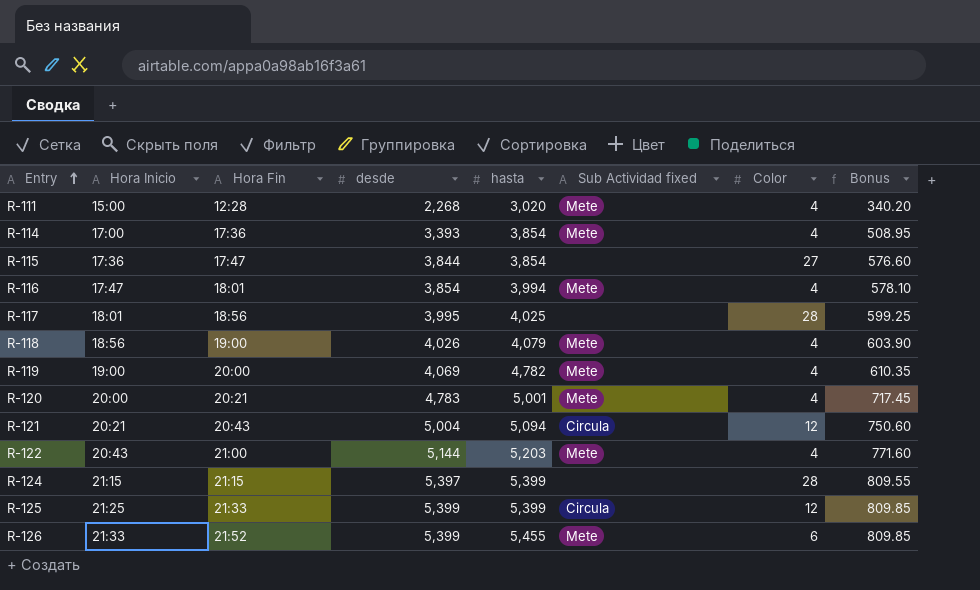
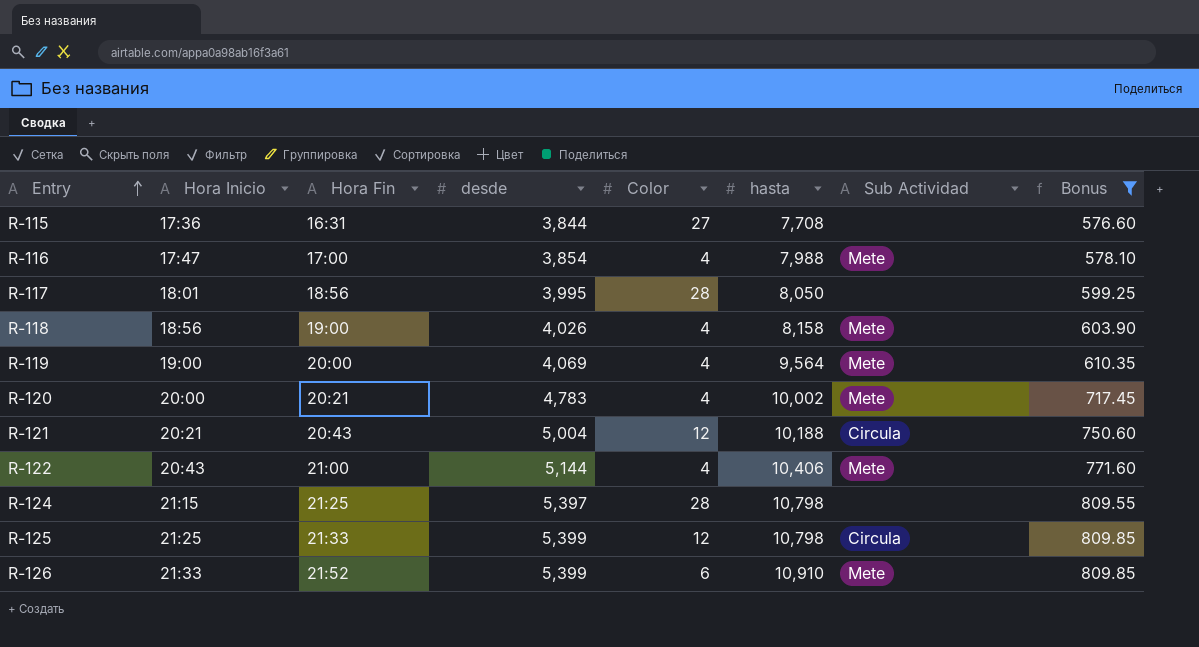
filter: none -> Bonus >= 576.60
column Color | position: 7 -> 5
column name: Sub Actividad fixed -> Sub Actividad
R-115 | Hora Fin: 17:47 -> 16:31
R-115 | hasta: 3,854 -> 7,708
R-116 | Hora Fin: 18:01 -> 17:00
R-116 | hasta: 3,994 -> 7,988
R-117 | hasta: 4,025 -> 8,050
R-118 | hasta: 4,079 -> 8,158
R-119 | hasta: 4,782 -> 9,564
R-120 | hasta: 5,001 -> 10,002
R-121 | hasta: 5,094 -> 10,188
R-122 | hasta: 5,203 -> 10,406
R-124 | Hora Fin: 21:15 -> 21:25
R-124 | hasta: 5,399 -> 10,798
R-125 | hasta: 5,399 -> 10,798
R-126 | hasta: 5,455 -> 10,910

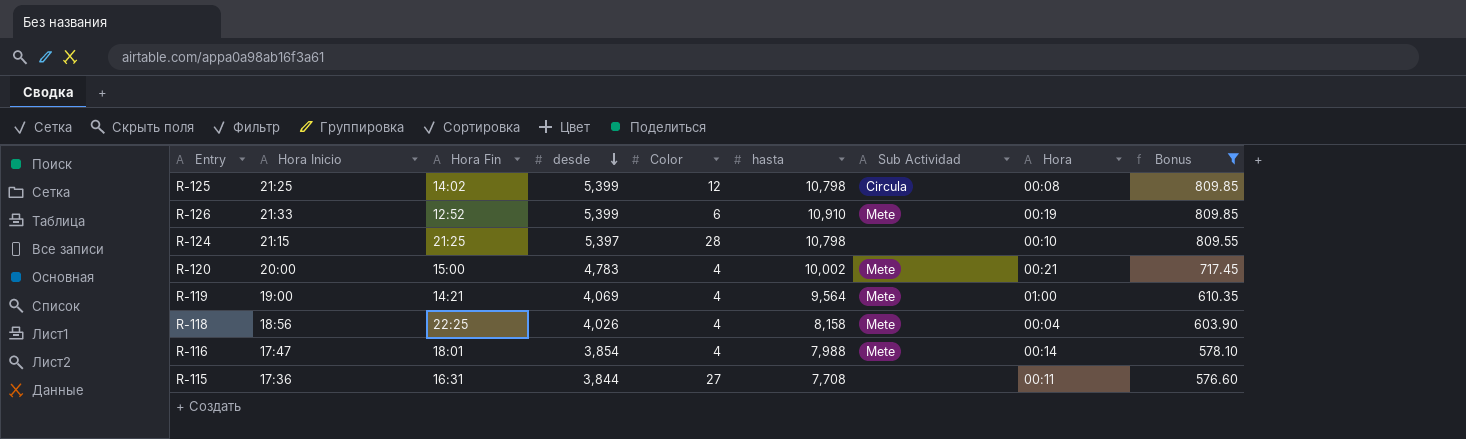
row order: Entry ascending -> desde descending
column Hora | position: none -> 8
row R-117: 18:01 | 18:56 | 3,995 | 28 | 8,050 | none | 599.25 -> none
row R-121: 20:21 | 20:43 | 5,004 | 12 | 10,188 | Circula | 750.60 -> none
row R-122: 20:43 | 21:00 | 5,144 | 4 | 10,406 | Mete | 771.60 -> none
R-125 | Hora Fin: 21:33 -> 14:02
R-126 | Hora Fin: 21:52 -> 12:52
R-120 | Hora Fin: 20:21 -> 15:00
R-119 | Hora Fin: 20:00 -> 14:21
R-118 | Hora Fin: 19:00 -> 22:25
R-116 | Hora Fin: 17:00 -> 18:01

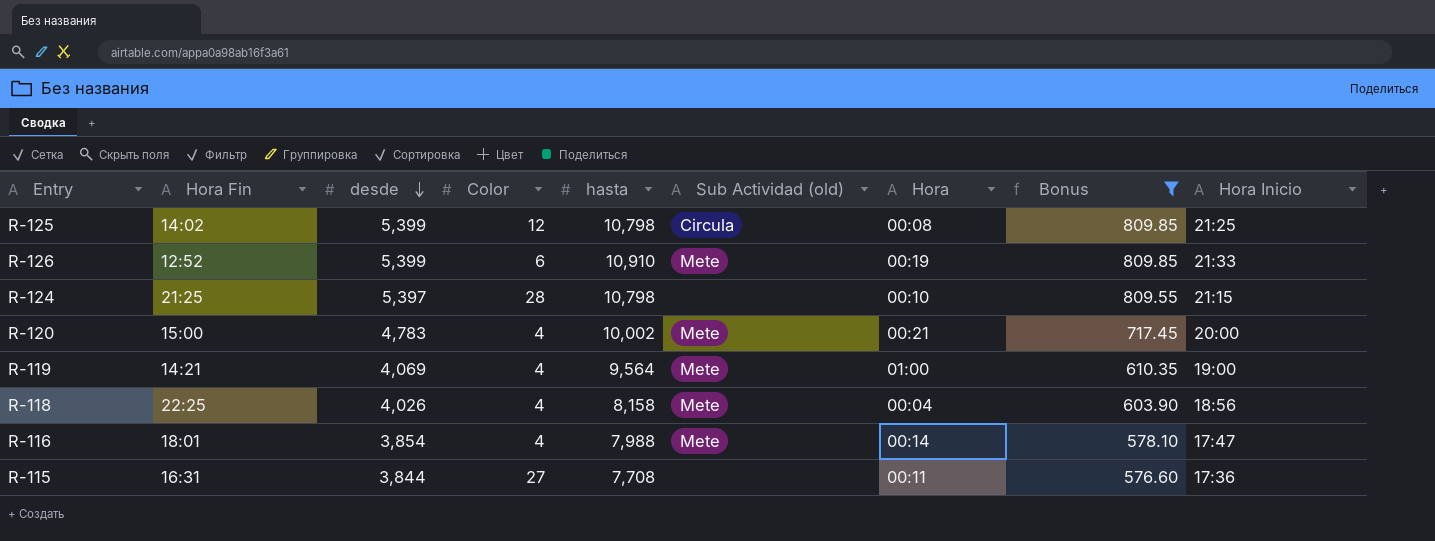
column name: Sub Actividad -> Sub Actividad (old)
column Hora Inicio | position: 2 -> 9

